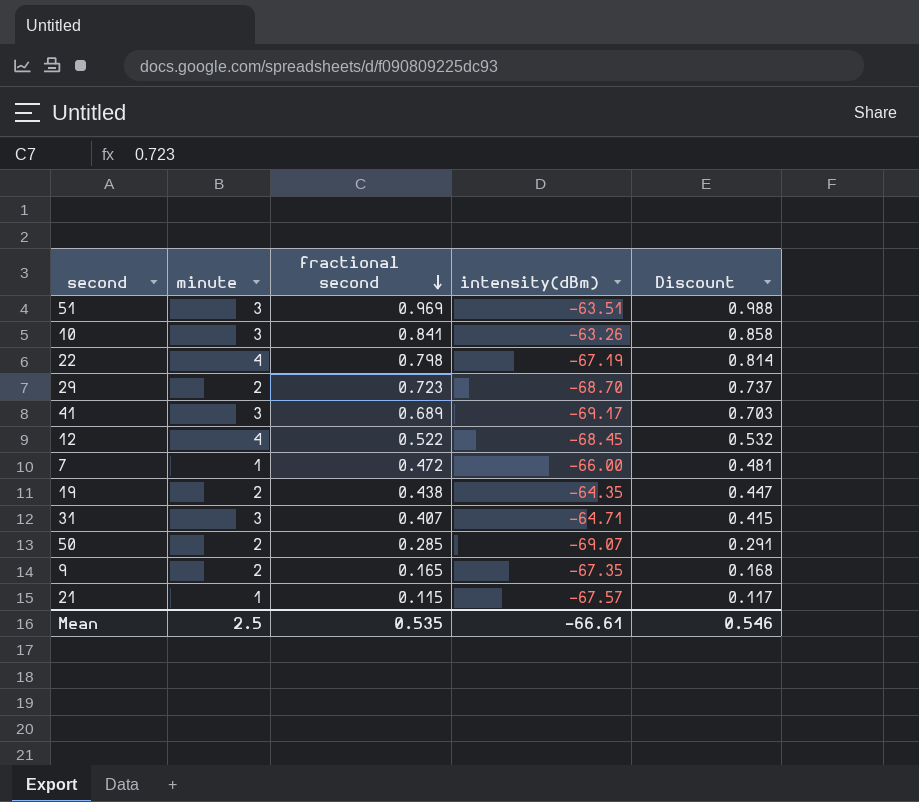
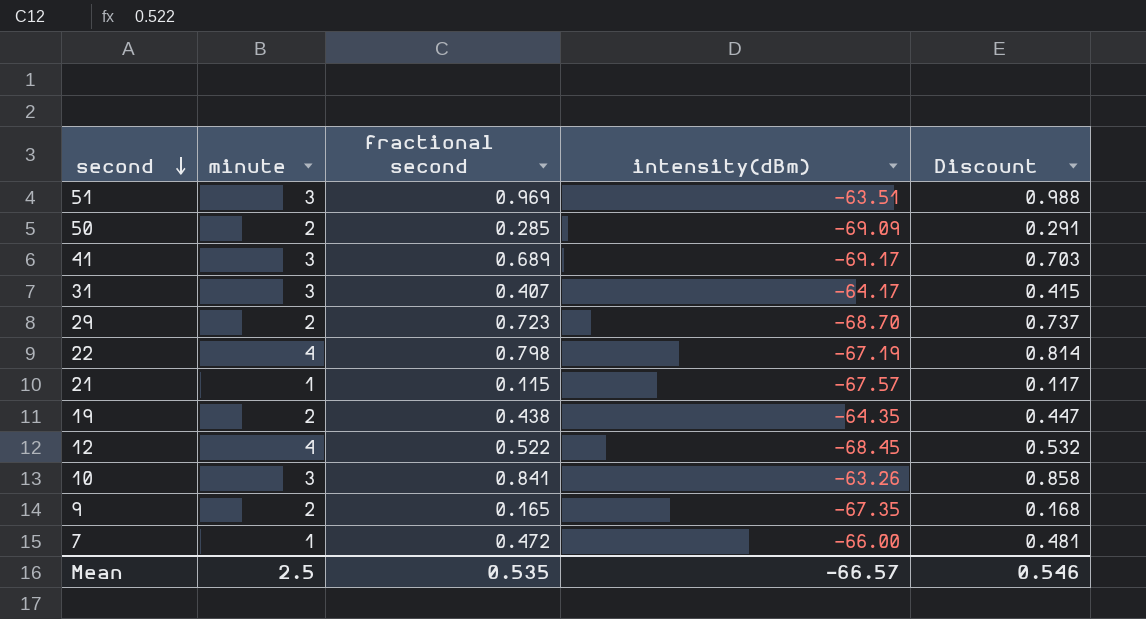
row order: fractional second descending -> second descending
50 | intensity(dBm): -69.07 -> -69.09
31 | intensity(dBm): -64.71 -> -64.17
Mean | intensity(dBm): -66.61 -> -66.57

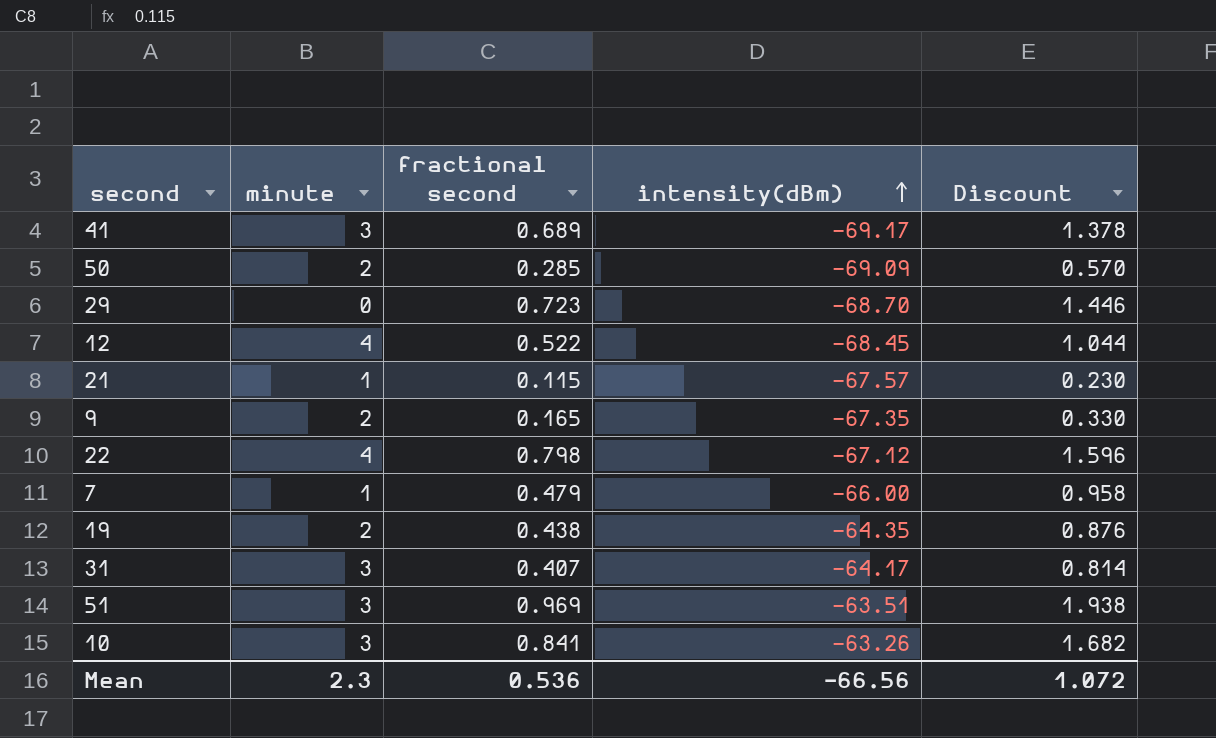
row order: second descending -> intensity(dBm) ascending
column Discount | formula: [fractional second] * 1.02 -> [fractional second] * 2
29 | minute: 2 -> 0
22 | intensity(dBm): -67.19 -> -67.12
7 | fractional second: 0.472 -> 0.479
Mean | minute: 2.5 -> 2.3
Mean | fractional second: 0.535 -> 0.536
Mean | intensity(dBm): -66.57 -> -66.56
Mean | Discount: 0.546 -> 1.072

